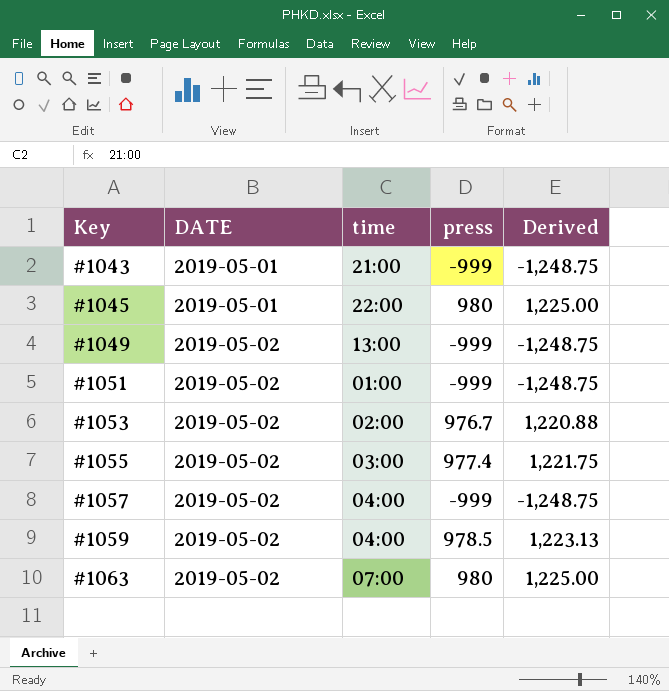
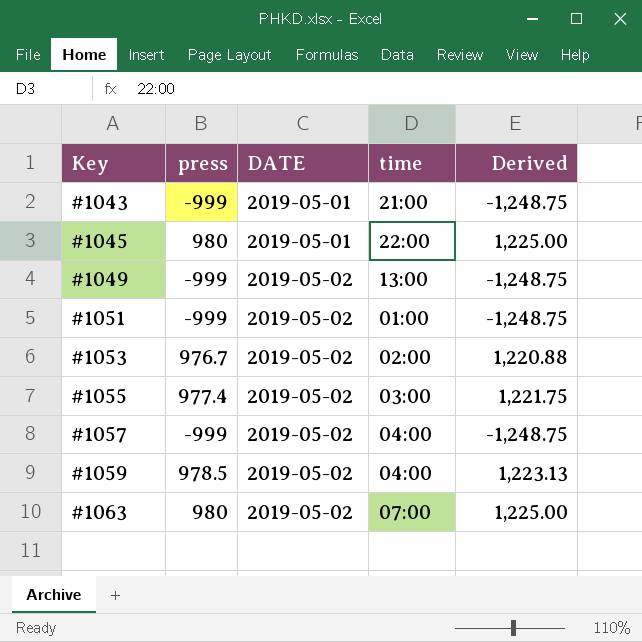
column press | position: 4 -> 2

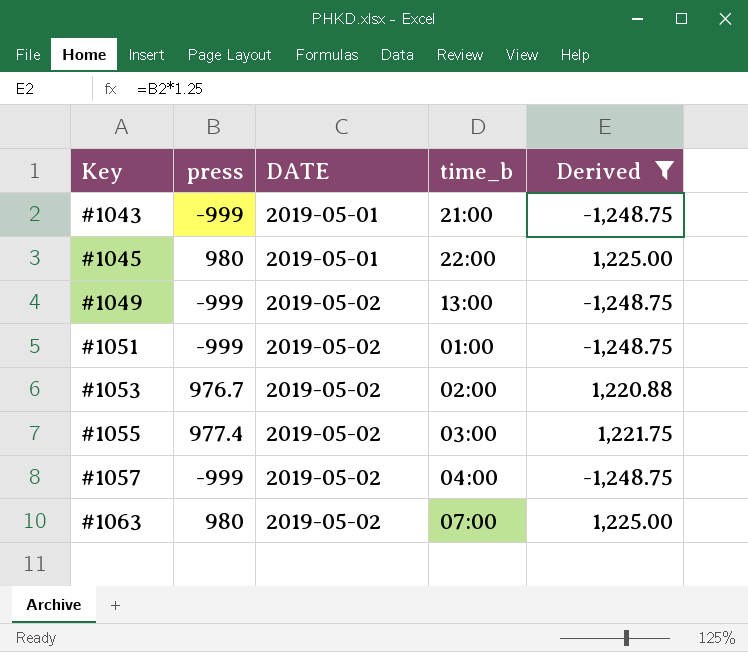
filter: none -> Derived != 1,223.13
column name: time -> time_b

